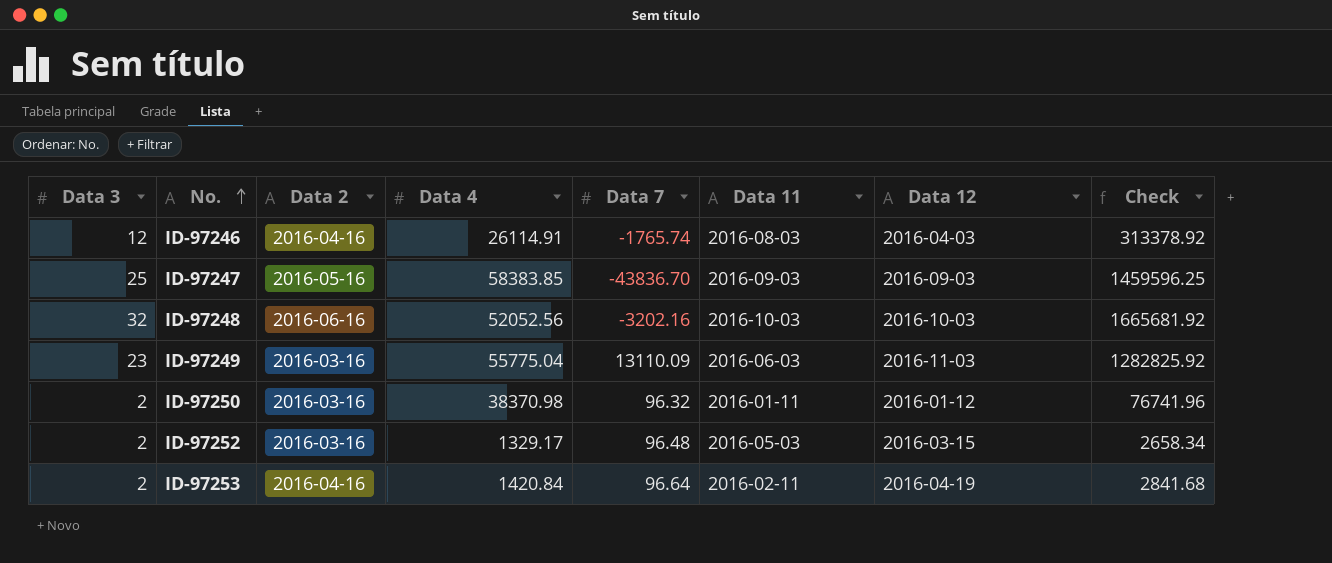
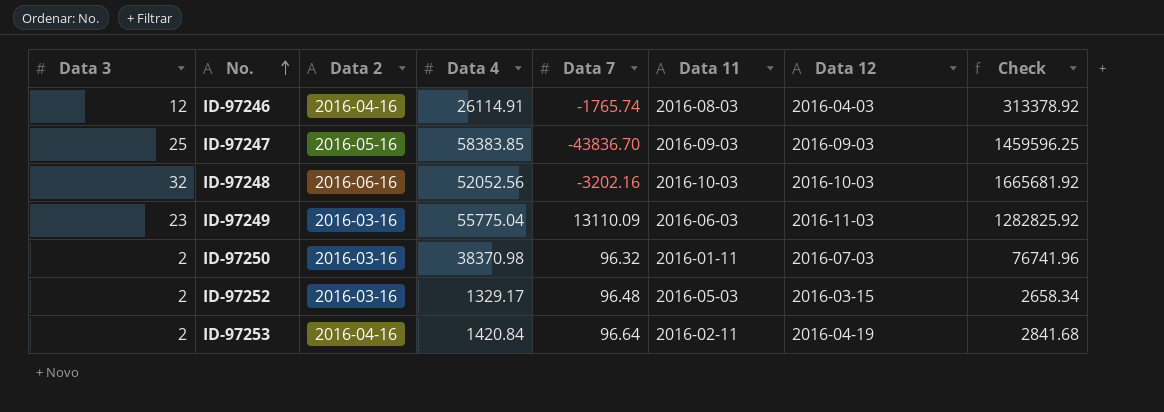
ID-97250 | Data 12: 2016-01-12 -> 2016-07-03

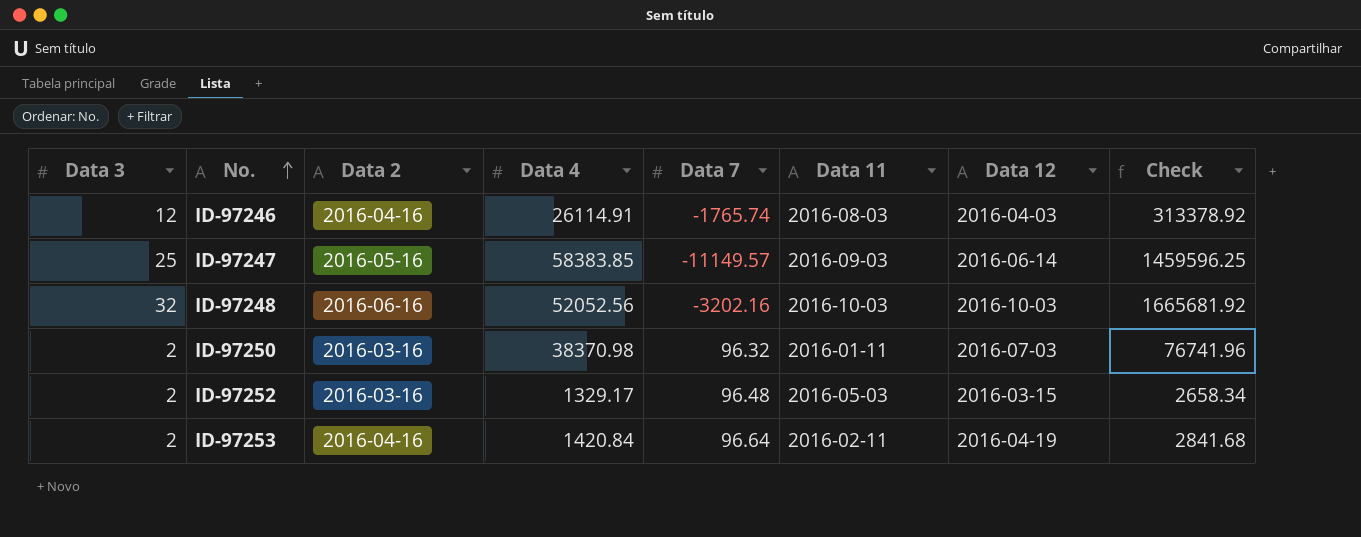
row ID-97249: 23 | 2016-03-16 | 55775.04 | 13110.09 | 2016-06-03 | 2016-11-03 | 1282825.92 -> none
ID-97247 | Data 7: -43836.70 -> -11149.57
ID-97247 | Data 12: 2016-09-03 -> 2016-06-14

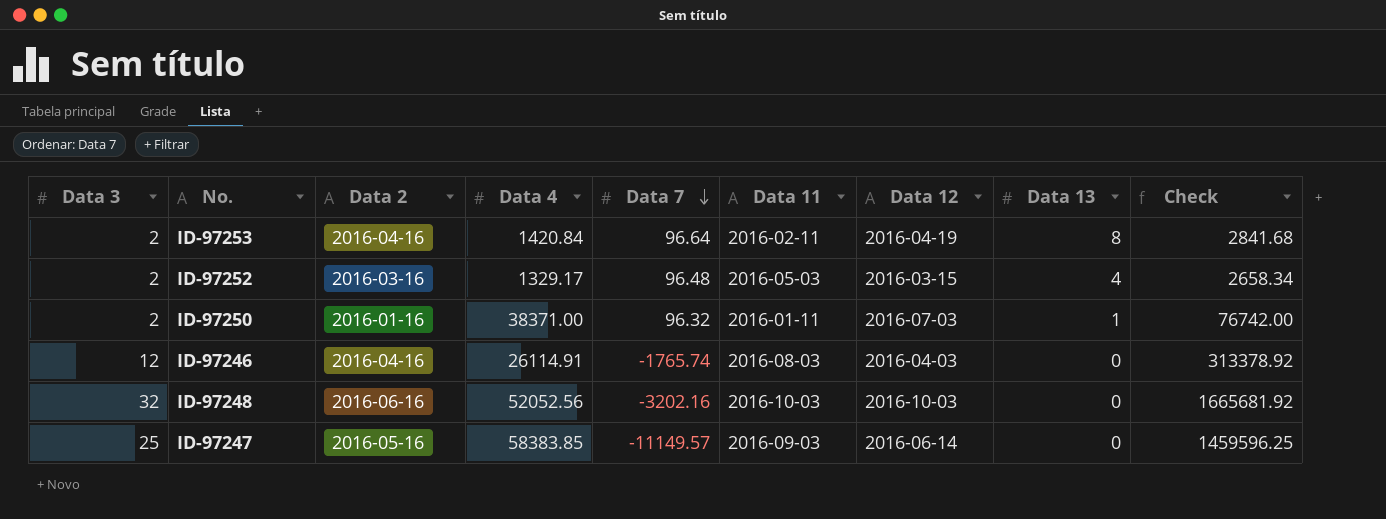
row order: No. ascending -> Data 7 descending
column Data 13 | position: none -> 8
ID-97250 | Data 2: 2016-03-16 -> 2016-01-16
ID-97250 | Data 4: 38370.98 -> 38371.00
ID-97250 | Check: 76741.96 -> 76742.00

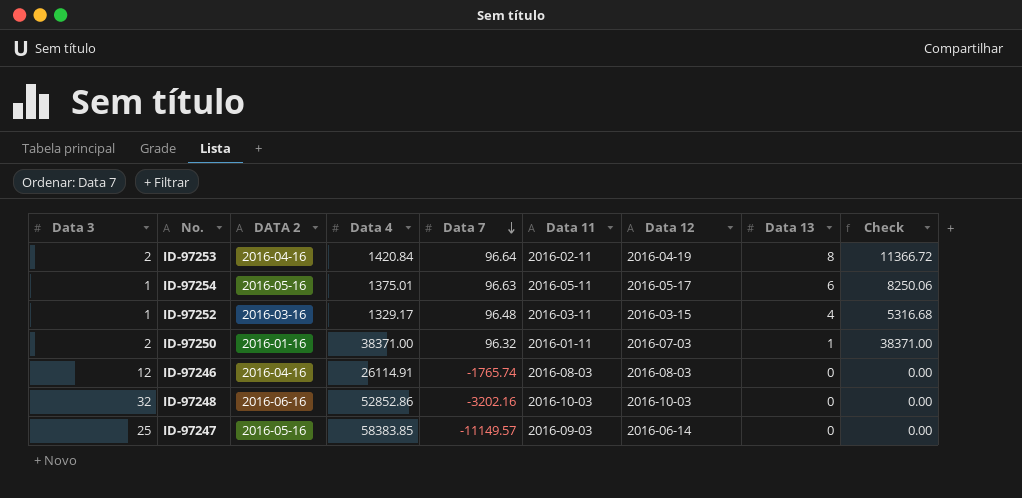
column name: Data 2 -> DATA 2
column Check | formula: [Data 3] * [Data 4] -> [Data 4] * [Data 13]
row ID-97254: none -> 1 | 2016-05-16 | 1375.01 | 96.63 | 2016-05-11 | 2016-05-17 | 6 | 8250.06
ID-97252 | Data 3: 2 -> 1
ID-97252 | Data 11: 2016-05-03 -> 2016-03-11
ID-97246 | Data 12: 2016-04-03 -> 2016-08-03
ID-97248 | Data 4: 52052.56 -> 52852.86

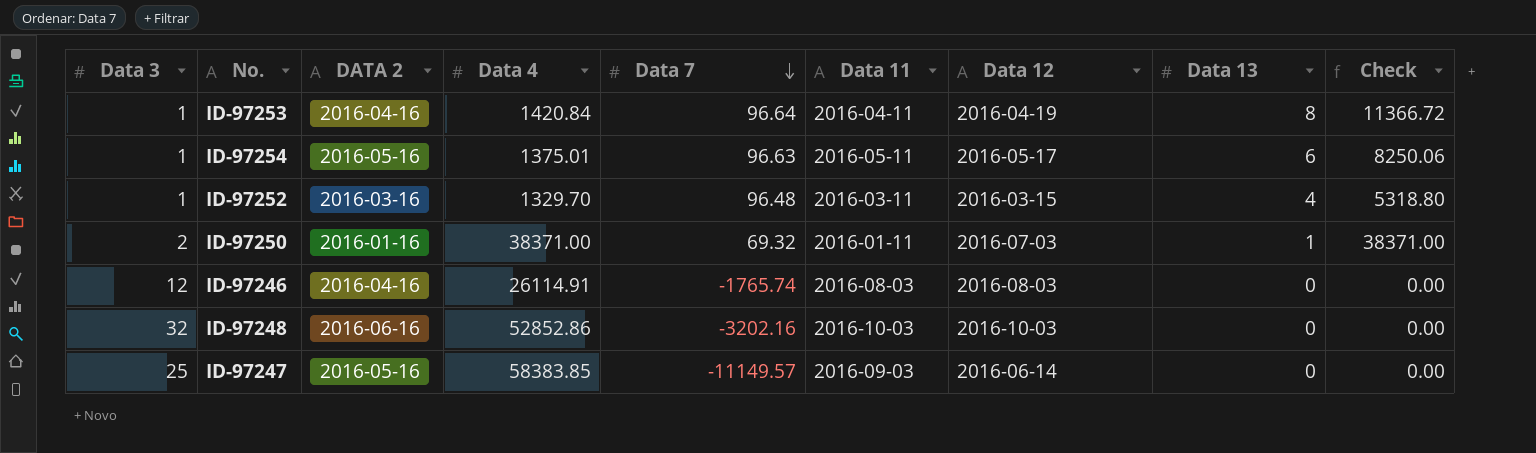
ID-97253 | Data 3: 2 -> 1
ID-97253 | Data 11: 2016-02-11 -> 2016-04-11
ID-97252 | Data 4: 1329.17 -> 1329.70
ID-97252 | Check: 5316.68 -> 5318.80
ID-97250 | Data 7: 96.32 -> 69.32

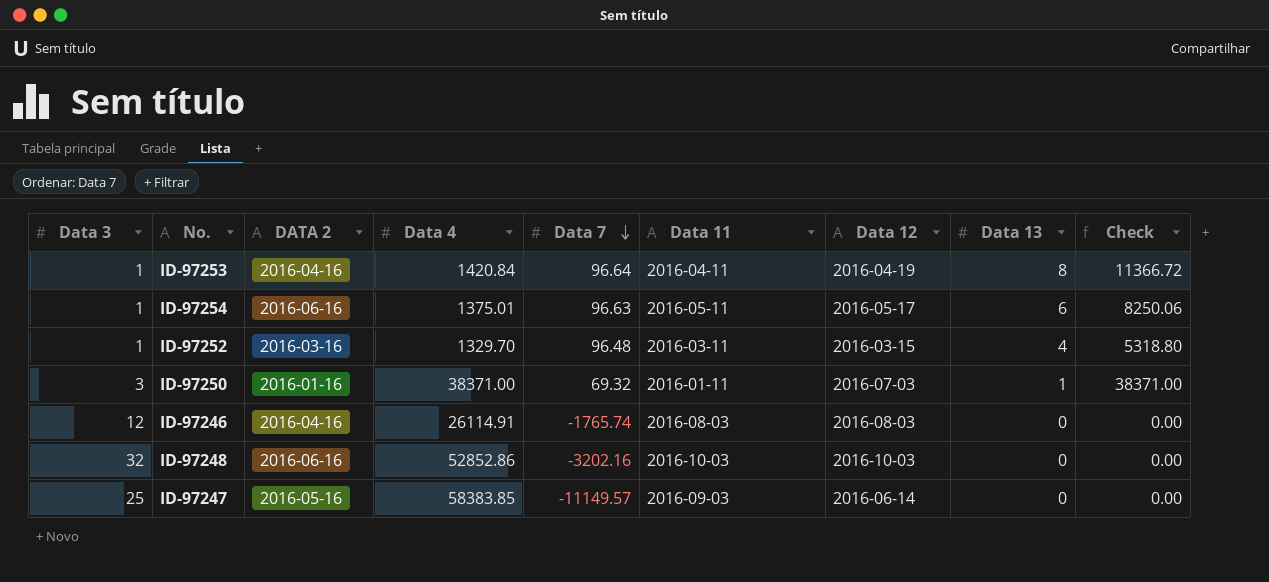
ID-97254 | DATA 2: 2016-05-16 -> 2016-06-16
ID-97250 | Data 3: 2 -> 3

